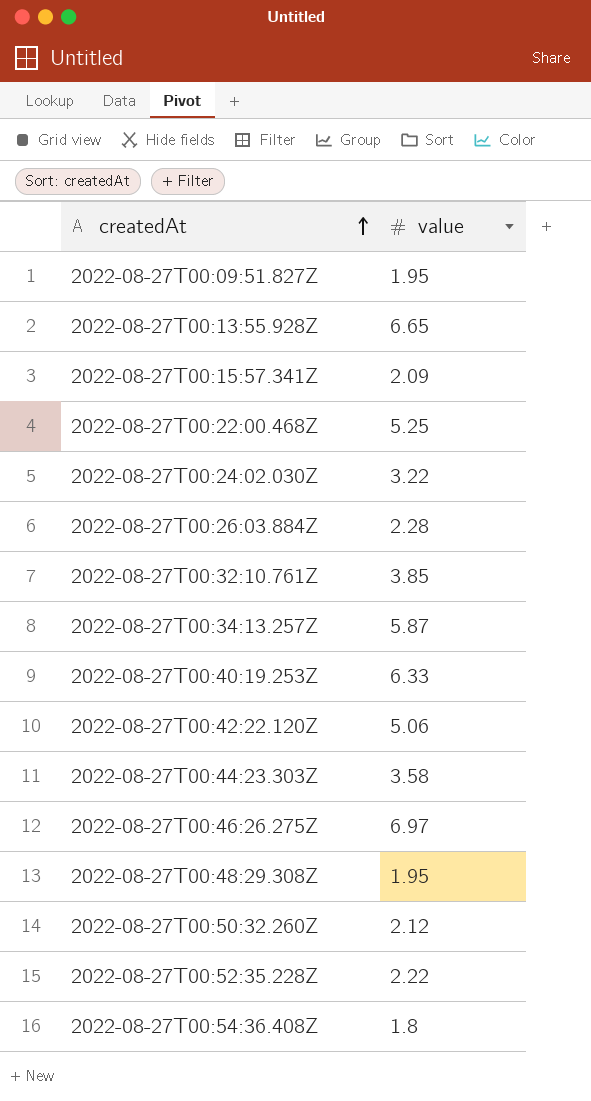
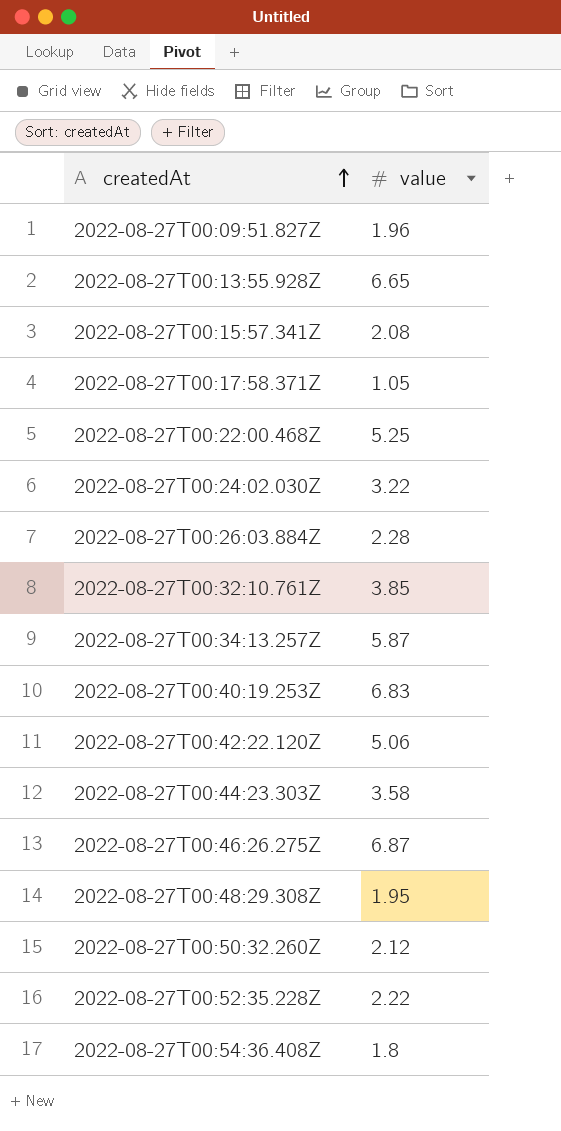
2022-08-27T00:09:51.827Z | value: 1.95 -> 1.96
2022-08-27T00:15:57.341Z | value: 2.09 -> 2.08
row 2022-08-27T00:17:58.371Z: none -> 1.05
2022-08-27T00:40:19.253Z | value: 6.33 -> 6.83
2022-08-27T00:46:26.275Z | value: 6.97 -> 6.87

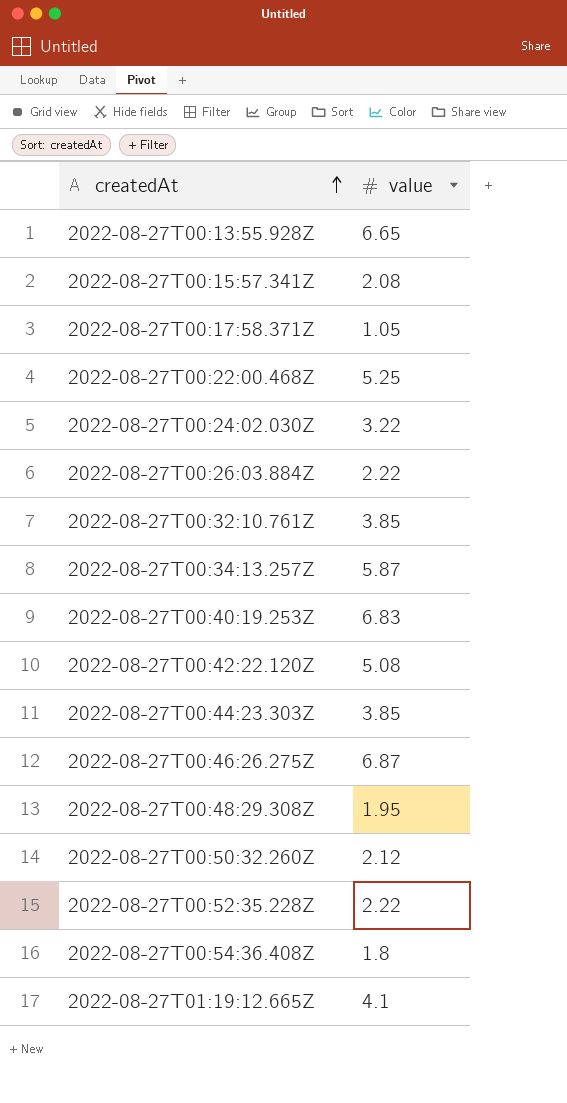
row 2022-08-27T00:09:51.827Z: 1.96 -> none
2022-08-27T00:26:03.884Z | value: 2.28 -> 2.22
2022-08-27T00:42:22.120Z | value: 5.06 -> 5.08
2022-08-27T00:44:23.303Z | value: 3.58 -> 3.85
row 2022-08-27T01:19:12.665Z: none -> 4.1

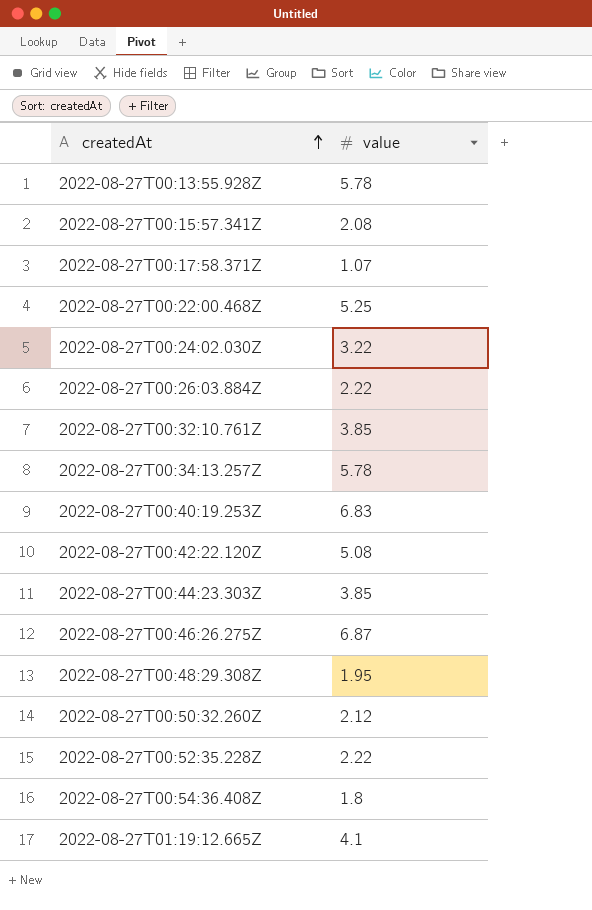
2022-08-27T00:13:55.928Z | value: 6.65 -> 5.78
2022-08-27T00:17:58.371Z | value: 1.05 -> 1.07
2022-08-27T00:34:13.257Z | value: 5.87 -> 5.78

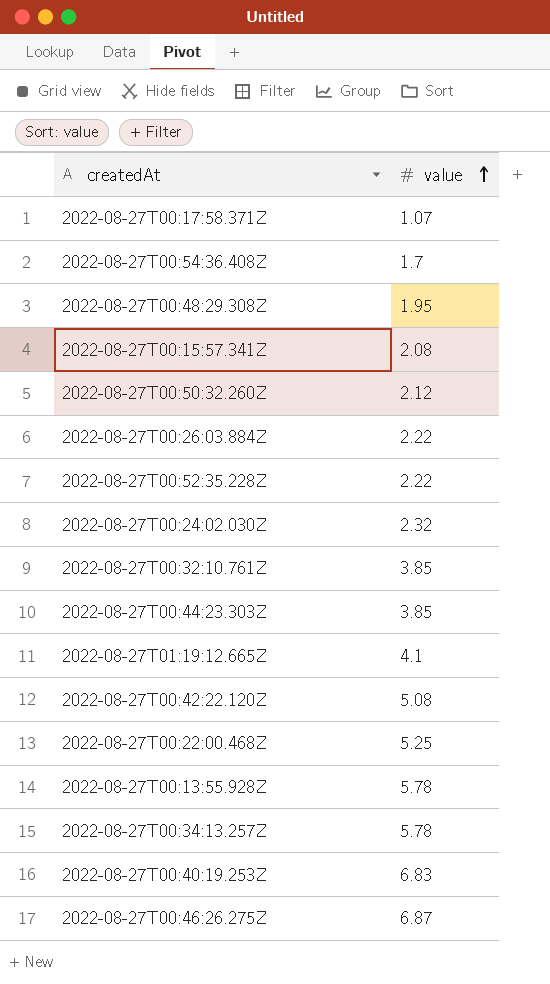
row order: createdAt ascending -> value ascending
2022-08-27T00:54:36.408Z | value: 1.8 -> 1.7
2022-08-27T00:24:02.030Z | value: 3.22 -> 2.32

